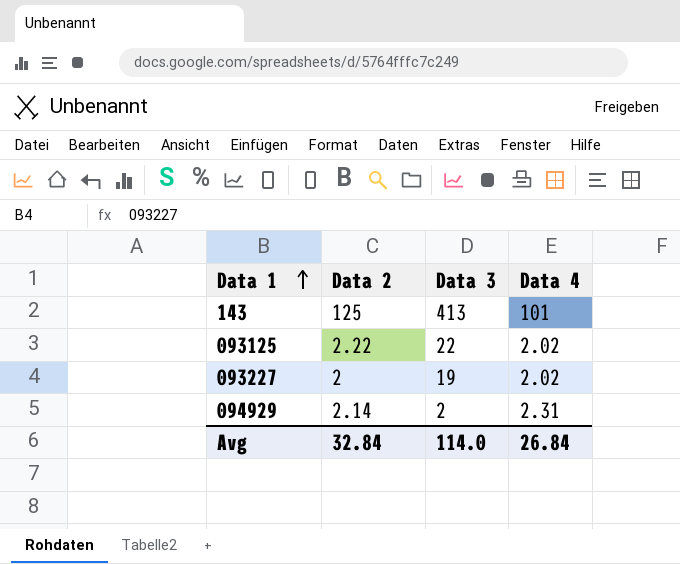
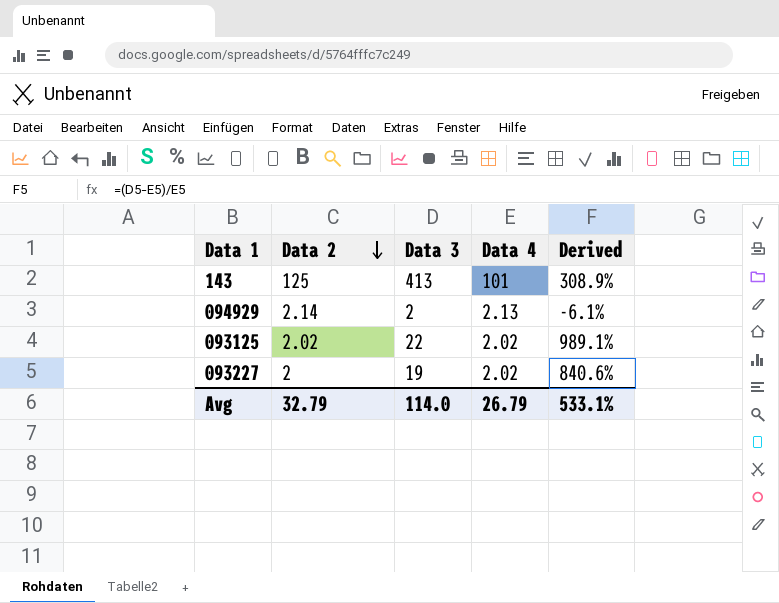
row order: Data 1 ascending -> Data 2 descending
column Derived | formula: none -> ([Data 3] - [Data 4]) / [Data 4]
094929 | Data 4: 2.31 -> 2.13
093125 | Data 2: 2.22 -> 2.02
Avg | Data 2: 32.84 -> 32.79
Avg | Data 4: 26.84 -> 26.79

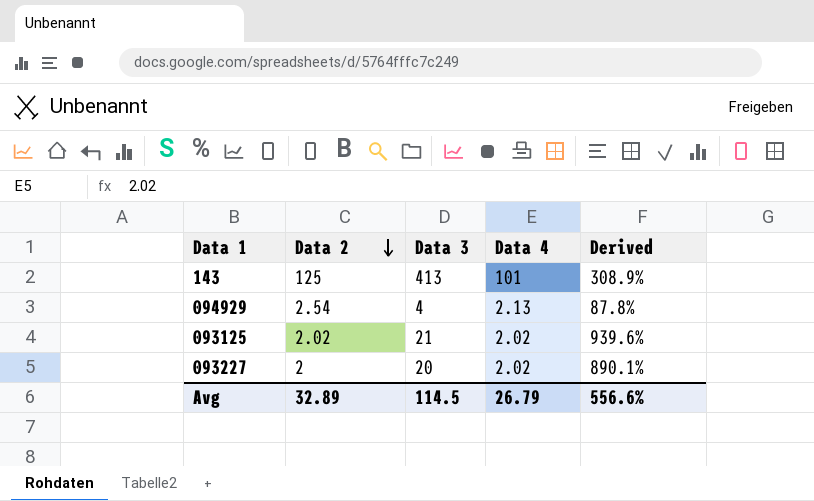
094929 | Data 2: 2.14 -> 2.54
094929 | Data 3: 2 -> 4
094929 | Derived: -6.1% -> 87.8%
093125 | Data 3: 22 -> 21
093125 | Derived: 989.1% -> 939.6%
093227 | Data 3: 19 -> 20
093227 | Derived: 840.6% -> 890.1%
Avg | Data 2: 32.79 -> 32.89
Avg | Data 3: 114.0 -> 114.5
Avg | Derived: 533.1% -> 556.6%

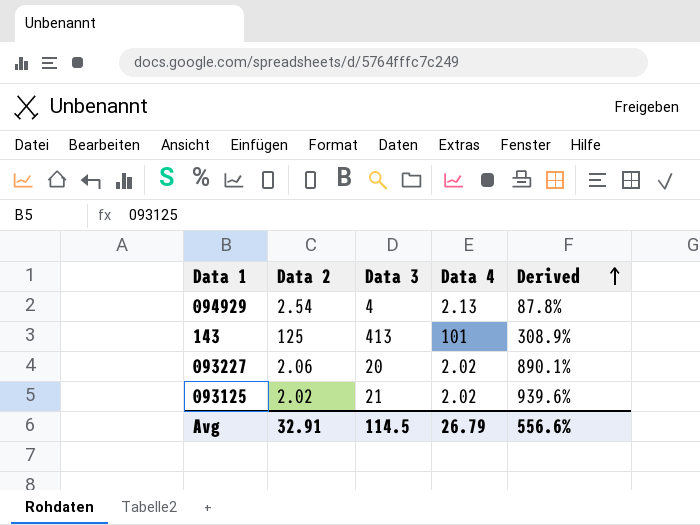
row order: Data 2 descending -> Derived ascending
093227 | Data 2: 2 -> 2.06
Avg | Data 2: 32.89 -> 32.91

